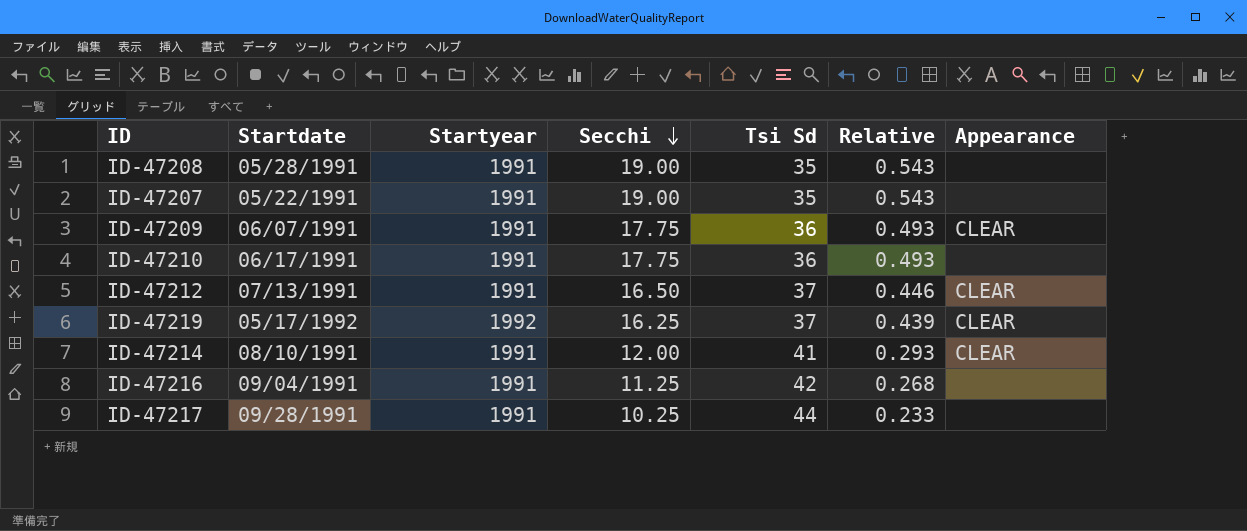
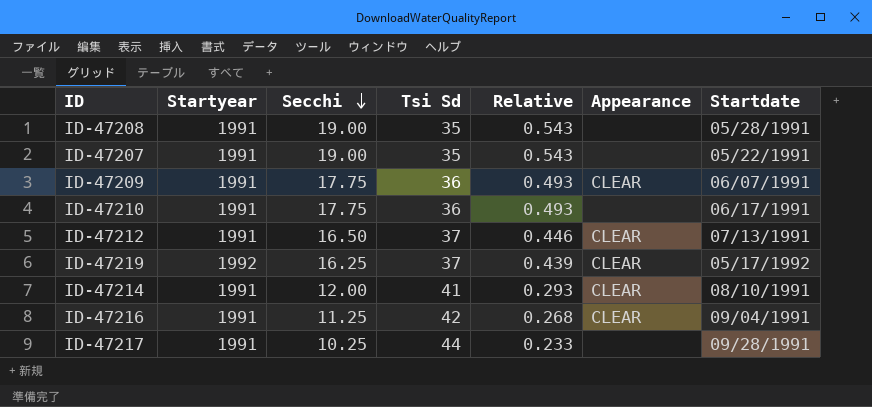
column Startdate | position: 2 -> 7
ID-47216 | Appearance: none -> CLEAR

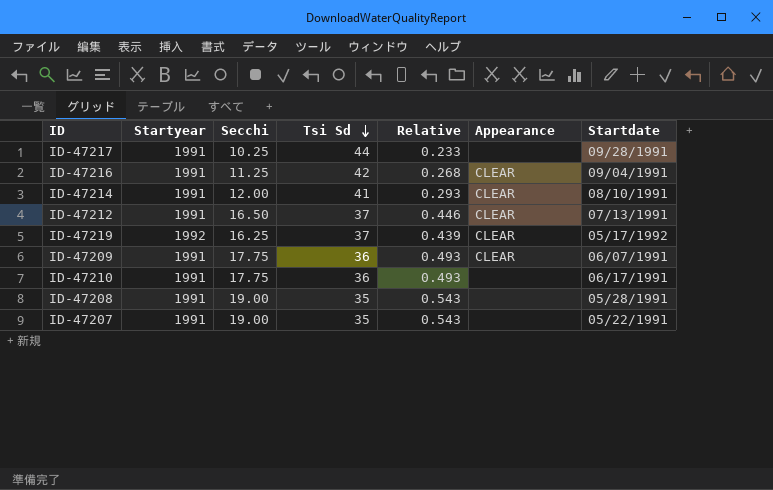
row order: Secchi descending -> Tsi Sd descending

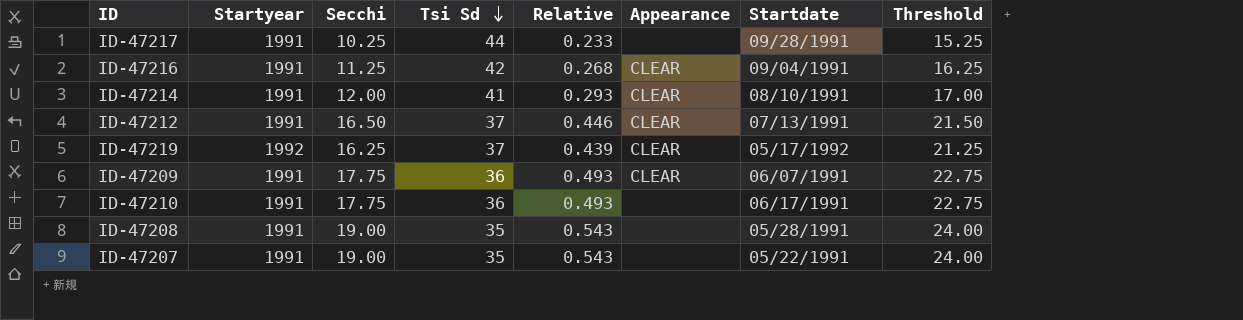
column Threshold | formula: none -> [Secchi] + 5

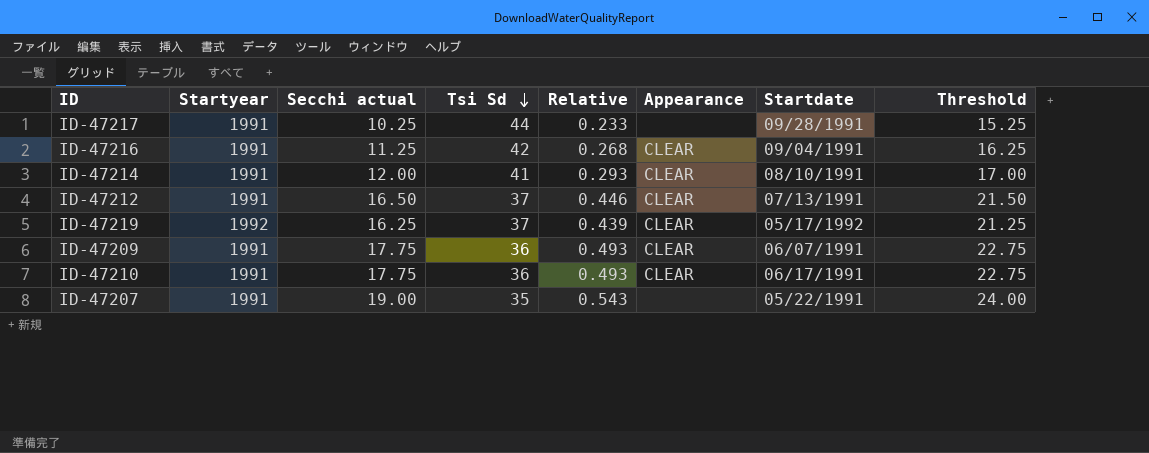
column name: Secchi -> Secchi actual
row ID-47208: 1991 | 19.00 | 35 | 0.543 | none | 05/28/1991 | 24.00 -> none
ID-47210 | Appearance: none -> CLEAR

